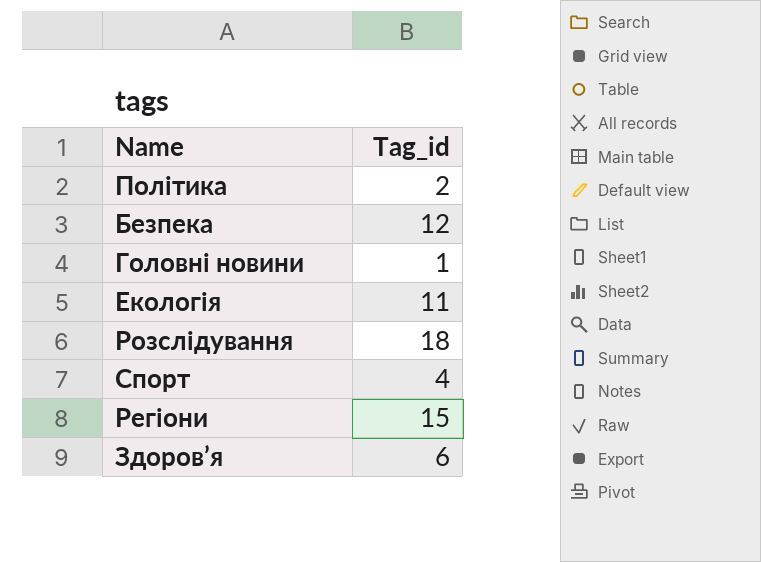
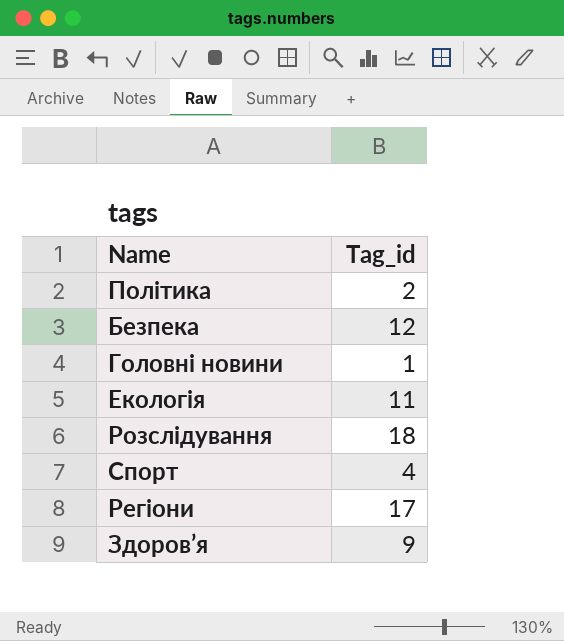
Регіони | Tag_id: 15 -> 17
Здоров’я | Tag_id: 6 -> 9

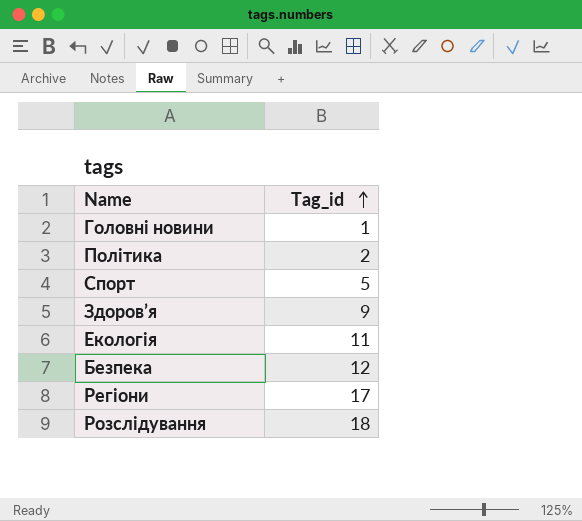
row order: none -> Tag_id ascending
Спорт | Tag_id: 4 -> 5

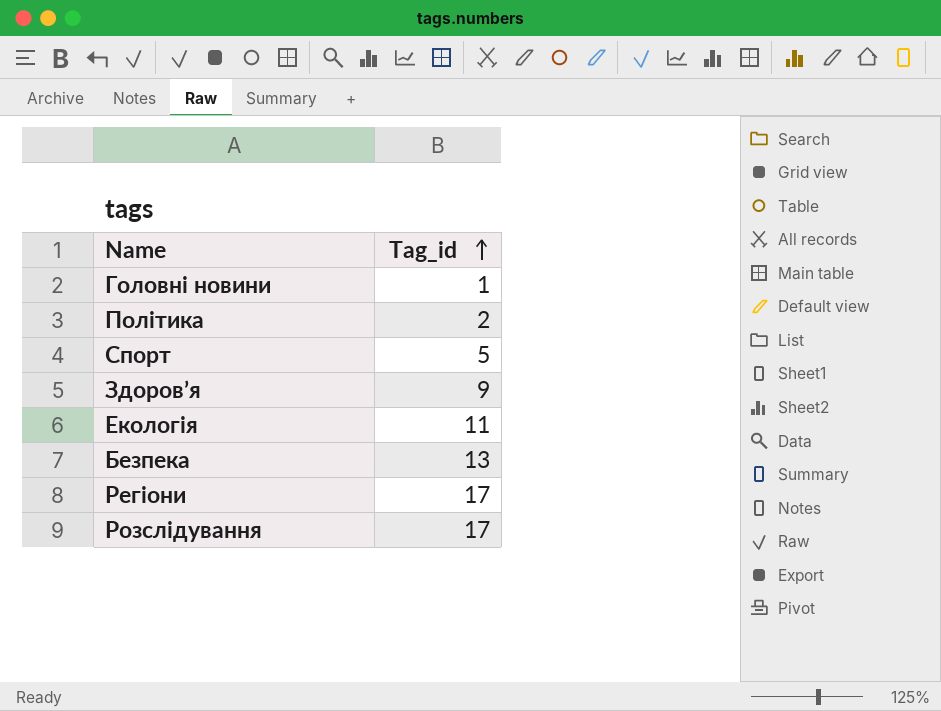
Безпека | Tag_id: 12 -> 13
Розслідування | Tag_id: 18 -> 17

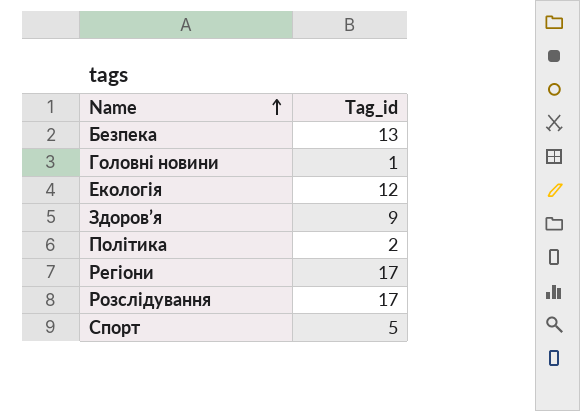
row order: Tag_id ascending -> Name ascending
Екологія | Tag_id: 11 -> 12

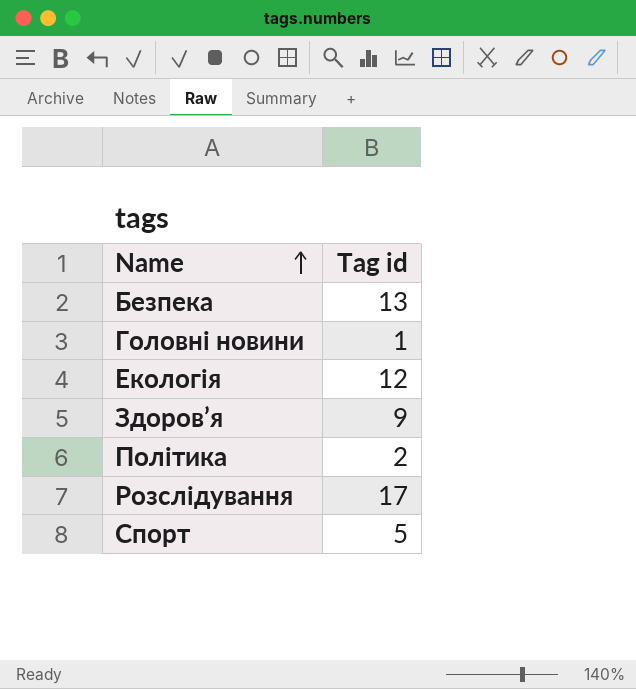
column name: Tag_id -> Tag id
row Регіони: 17 -> none

